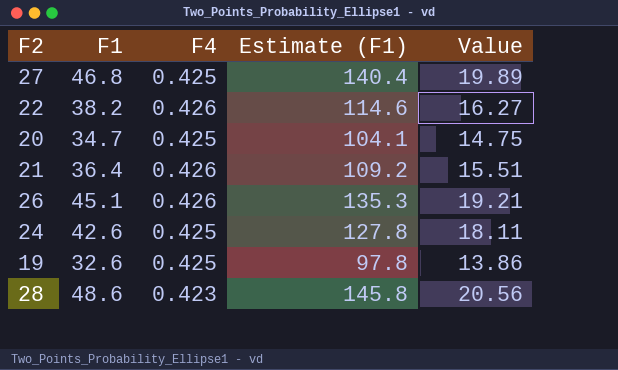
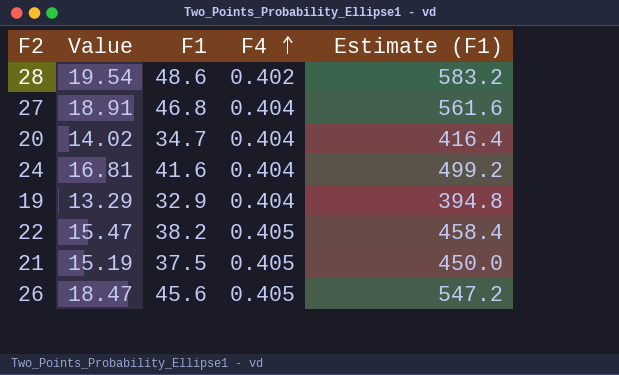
row order: none -> F4 ascending
column Value | position: 5 -> 2
column Estimate (F1) | formula: [F1] * 3 -> [F1] * 12
28 | Value: 20.56 -> 19.54
28 | F4: 0.423 -> 0.402
27 | Value: 19.89 -> 18.91
27 | F4: 0.425 -> 0.404
20 | Value: 14.75 -> 14.02
20 | F4: 0.425 -> 0.404
24 | Value: 18.11 -> 16.81
24 | F1: 42.6 -> 41.6
24 | F4: 0.425 -> 0.404
19 | Value: 13.86 -> 13.29
19 | F1: 32.6 -> 32.9
19 | F4: 0.425 -> 0.404
22 | Value: 16.27 -> 15.47
22 | F4: 0.426 -> 0.405
21 | Value: 15.51 -> 15.19
21 | F1: 36.4 -> 37.5
21 | F4: 0.426 -> 0.405
26 | Value: 19.21 -> 18.47
26 | F1: 45.1 -> 45.6
26 | F4: 0.426 -> 0.405

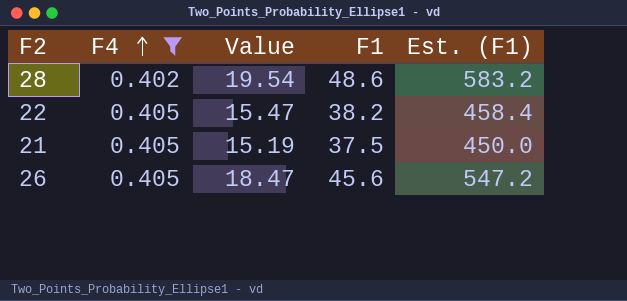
filter: none -> F4 != 0.404
column F4 | position: 4 -> 2
column name: Estimate (F1) -> Est. (F1)

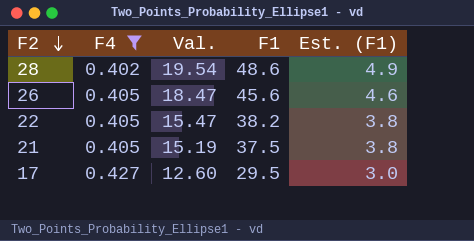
row order: F4 ascending -> F2 descending
column name: Value -> Val.
column Est. (F1) | formula: [F1] * 12 -> [F1] * 0.1
row 17: none -> 0.427 | 12.60 | 29.5 | 3.0

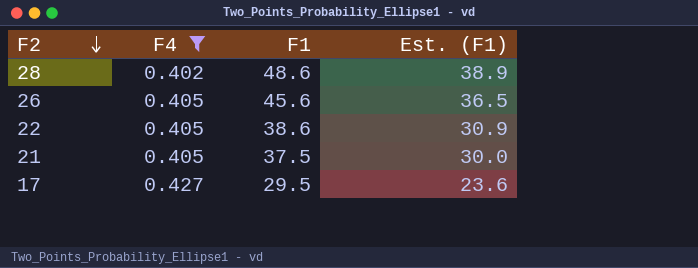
column Val. | formula: [F4] * [F1] -> none
column Est. (F1) | formula: [F1] * 0.1 -> [F1] * 0.8
22 | F1: 38.2 -> 38.6

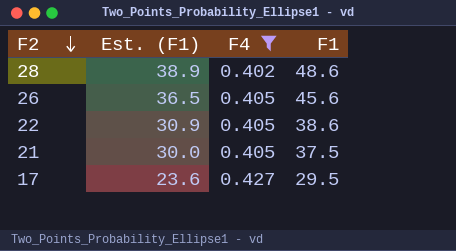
column Est. (F1) | position: 4 -> 2

